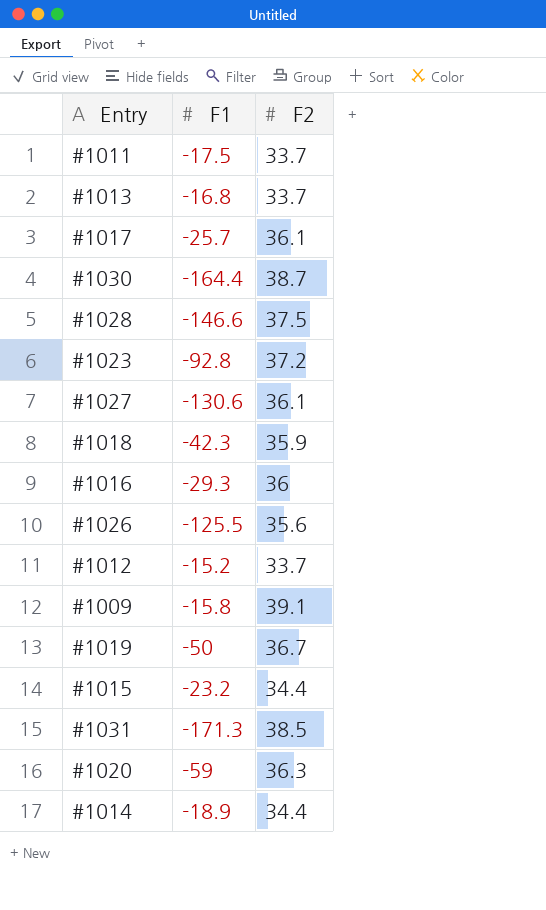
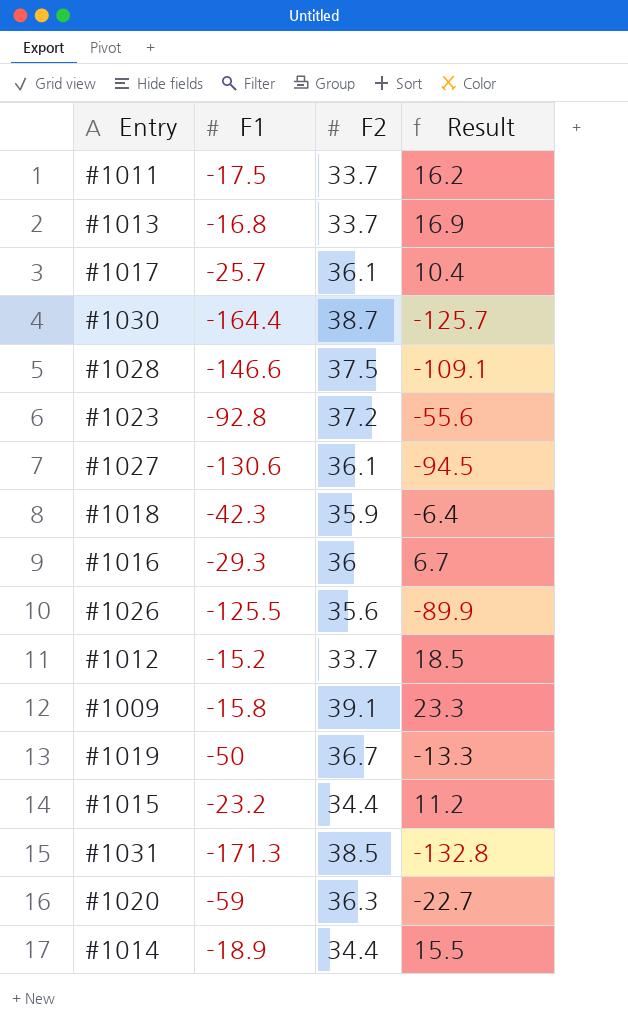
column Result | formula: none -> [F1] + [F2]

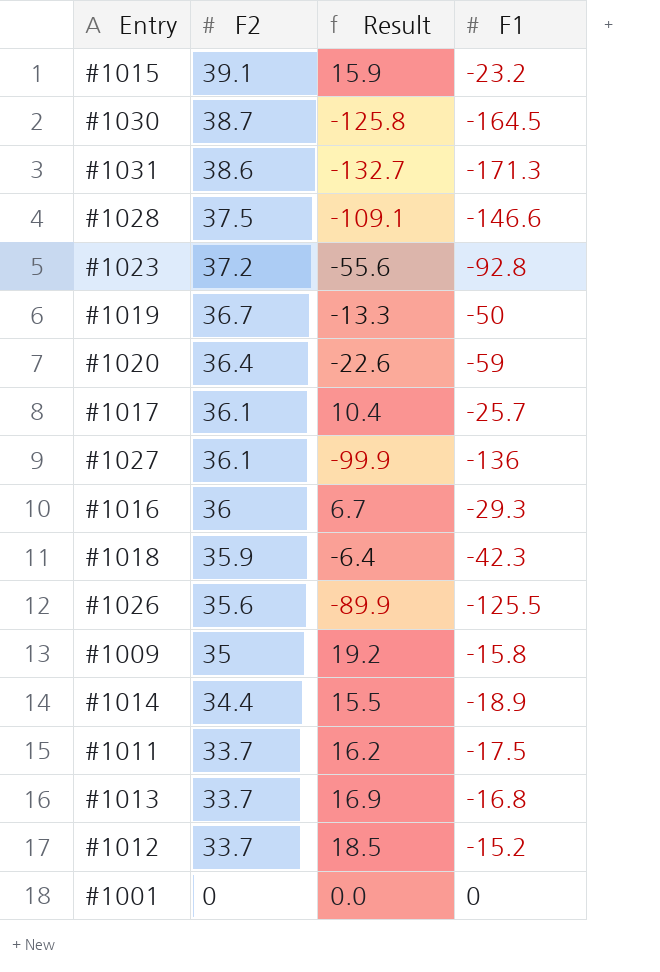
row order: none -> F2 descending
column F1 | position: 2 -> 4
#1015 | F2: 34.4 -> 39.1
#1015 | Result: 11.2 -> 15.9
#1030 | Result: -125.7 -> -125.8
#1030 | F1: -164.4 -> -164.5
#1031 | F2: 38.5 -> 38.6
#1031 | Result: -132.8 -> -132.7
#1020 | F2: 36.3 -> 36.4
#1020 | Result: -22.7 -> -22.6
#1027 | Result: -94.5 -> -99.9
#1027 | F1: -130.6 -> -136
#1009 | F2: 39.1 -> 35
#1009 | Result: 23.3 -> 19.2
row #1001: none -> 0 | 0.0 | 0

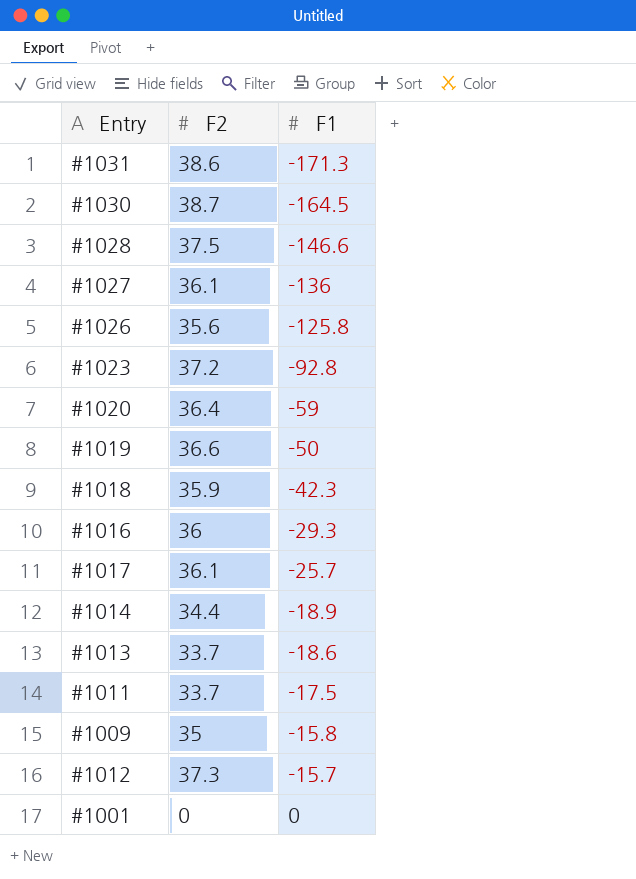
row order: F2 descending -> F1 ascending
column Result | formula: [F2] + [F1] -> none
row #1015: 39.1 | 15.9 | -23.2 -> none
#1026 | F1: -125.5 -> -125.8
#1019 | F2: 36.7 -> 36.6
#1013 | F1: -16.8 -> -18.6
#1012 | F2: 33.7 -> 37.3
#1012 | F1: -15.2 -> -15.7

